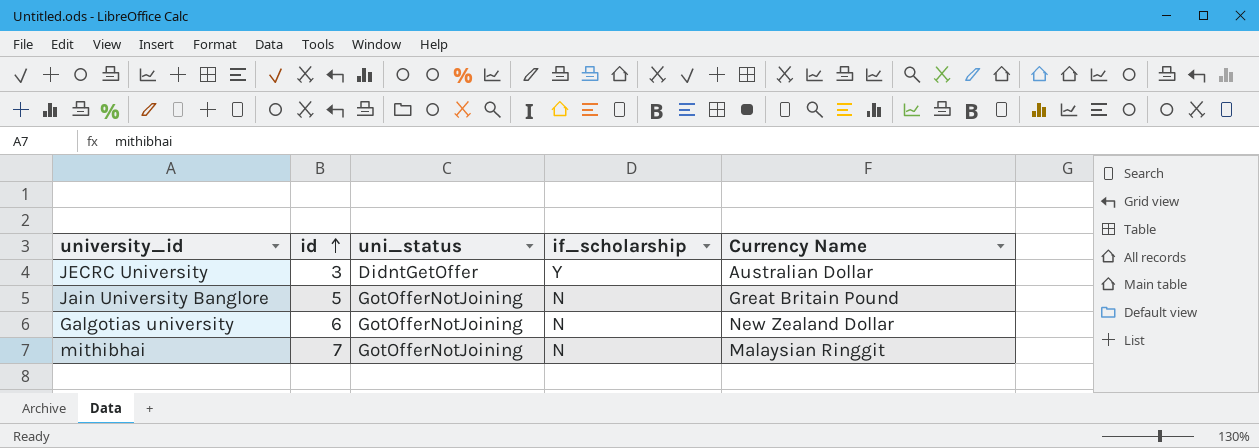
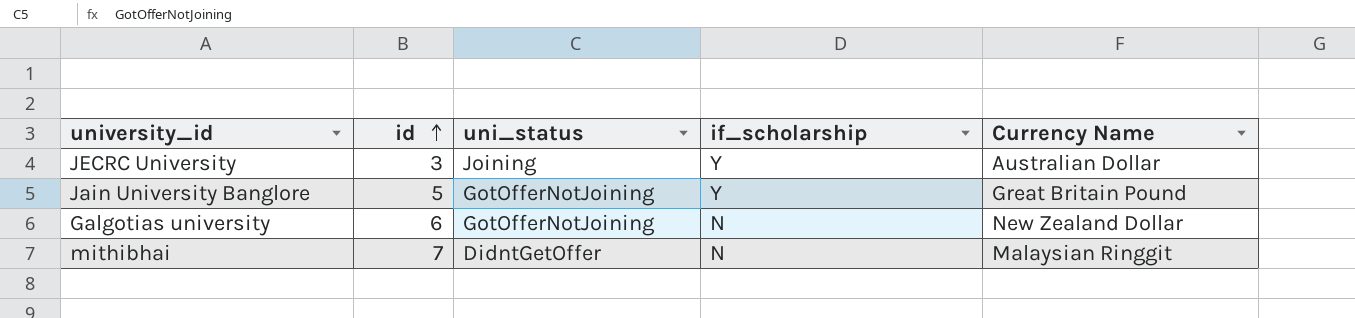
JECRC University | uni_status: DidntGetOffer -> Joining
Jain University Banglore | if_scholarship: N -> Y
mithibhai | uni_status: GotOfferNotJoining -> DidntGetOffer

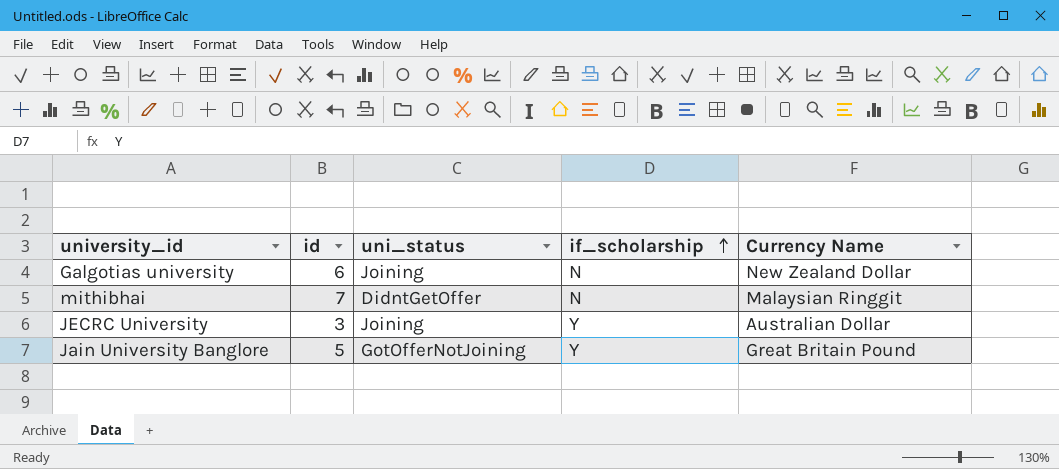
row order: id ascending -> if_scholarship ascending
Galgotias university | uni_status: GotOfferNotJoining -> Joining

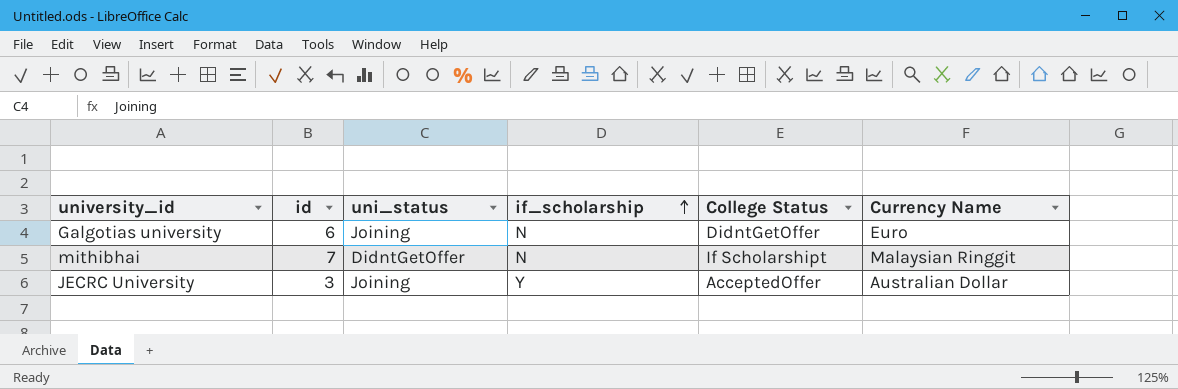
column College Status | position: none -> 5
row Jain University Banglore: 5 | GotOfferNotJoining | Y | Great Britain Pound -> none
Galgotias university | Currency Name: New Zealand Dollar -> Euro

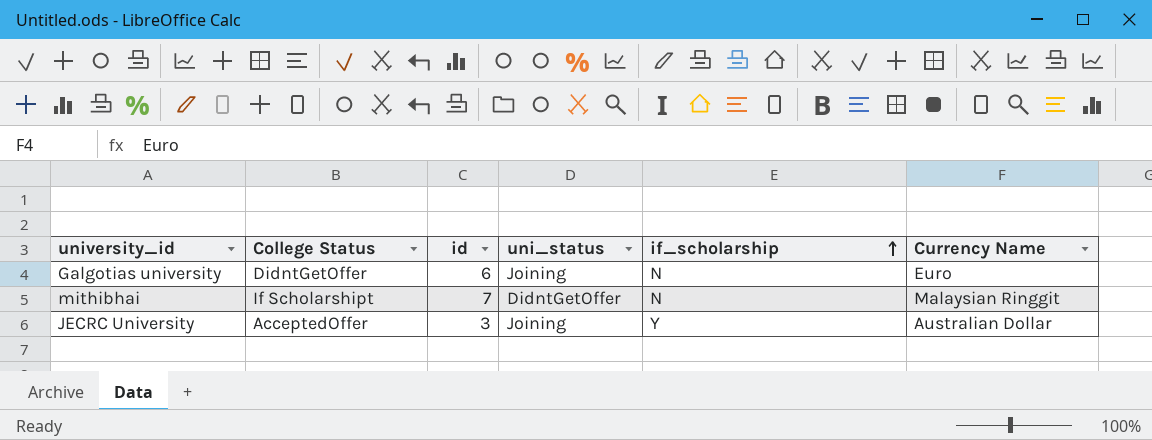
column College Status | position: 5 -> 2

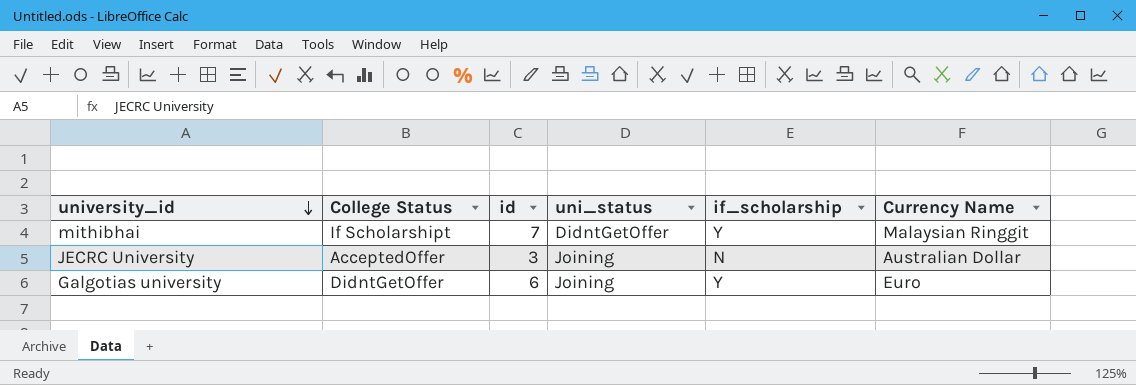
row order: if_scholarship ascending -> university_id descending
mithibhai | if_scholarship: N -> Y
JECRC University | if_scholarship: Y -> N
Galgotias university | if_scholarship: N -> Y

